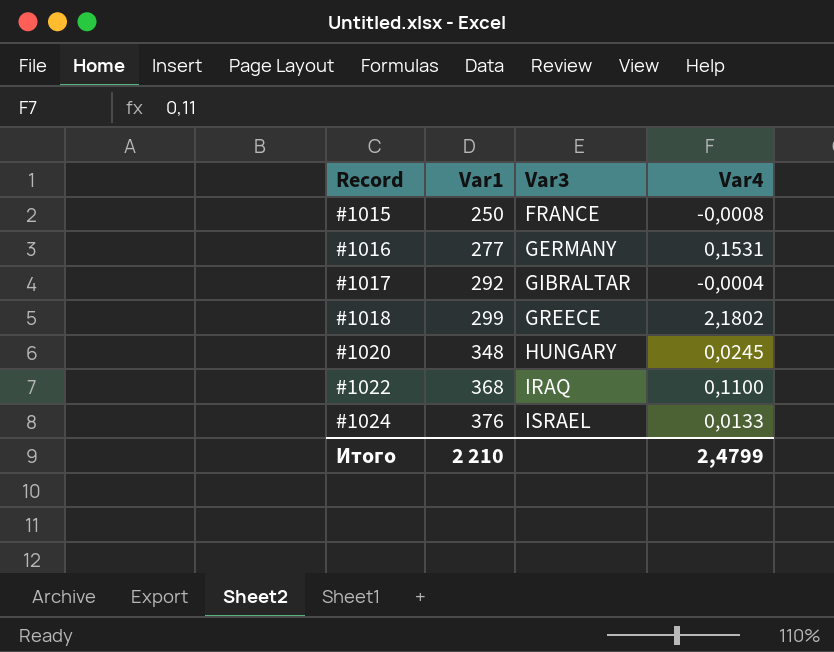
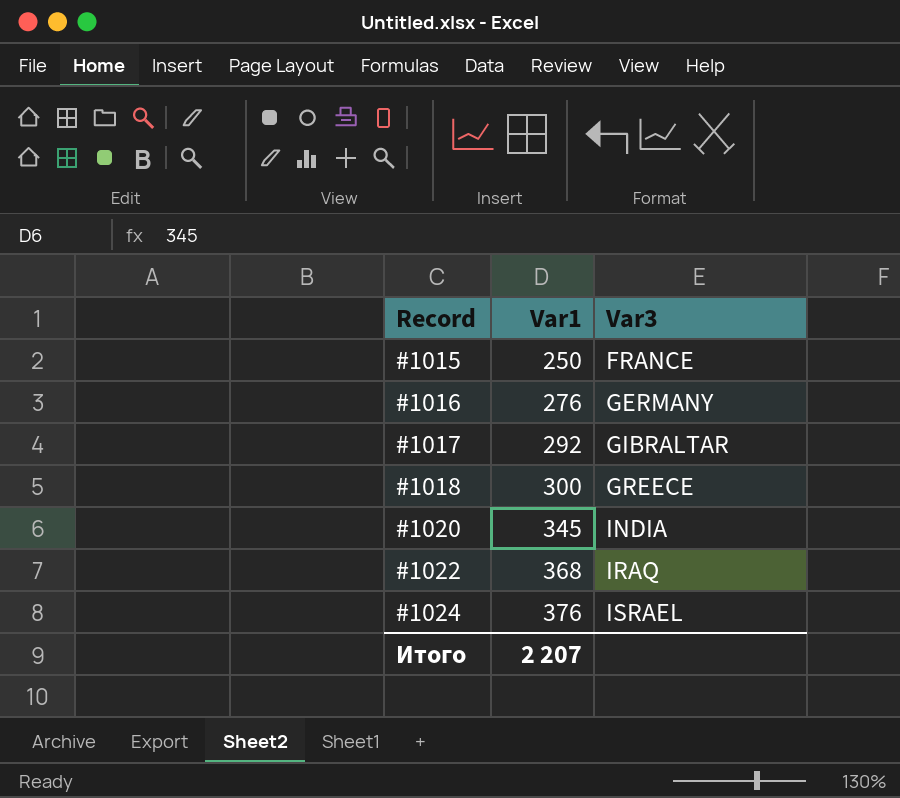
column Var4 | position: 4 -> none
#1016 | Var1: 277 -> 276
#1018 | Var1: 299 -> 300
#1020 | Var1: 348 -> 345
#1020 | Var3: HUNGARY -> INDIA
Итого | Var1: 2 210 -> 2 207

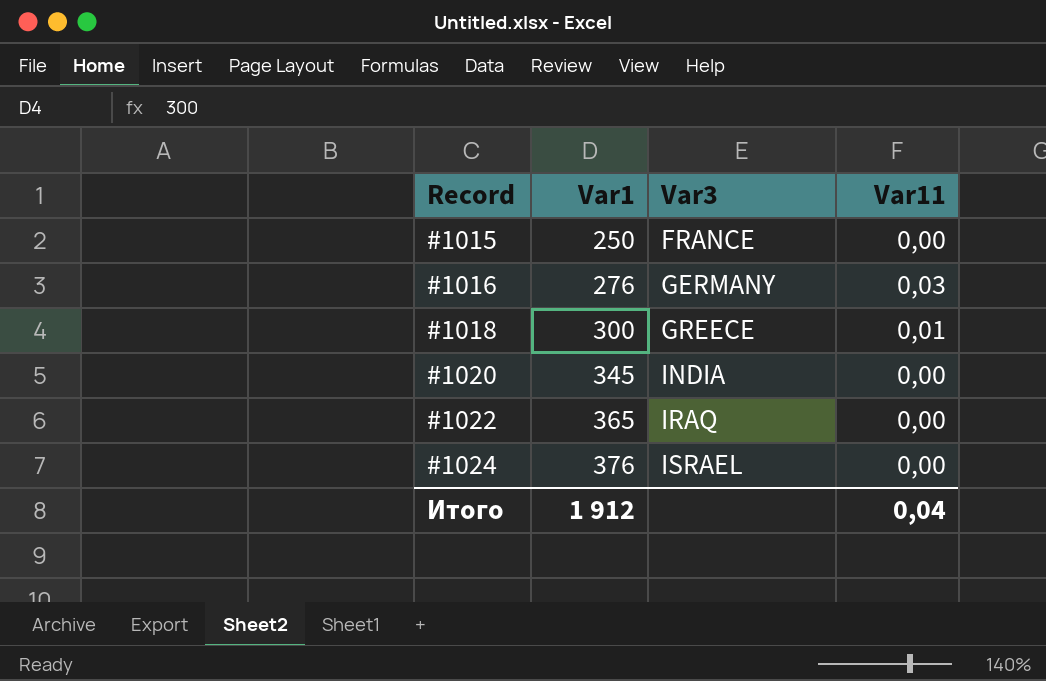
column Var11 | position: none -> 4
row #1017: 292 | GIBRALTAR -> none
#1022 | Var1: 368 -> 365
Итого | Var1: 2 207 -> 1 912

